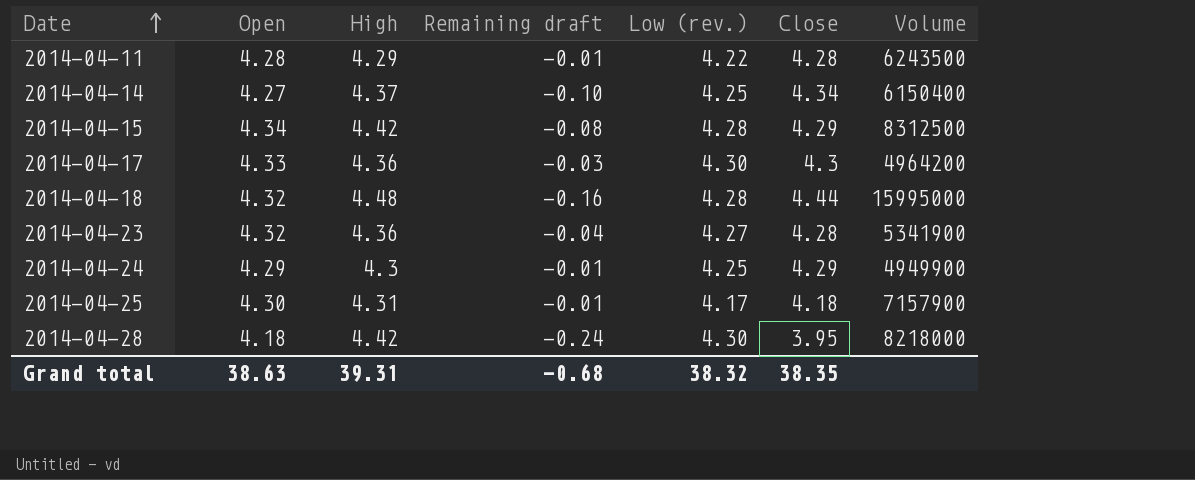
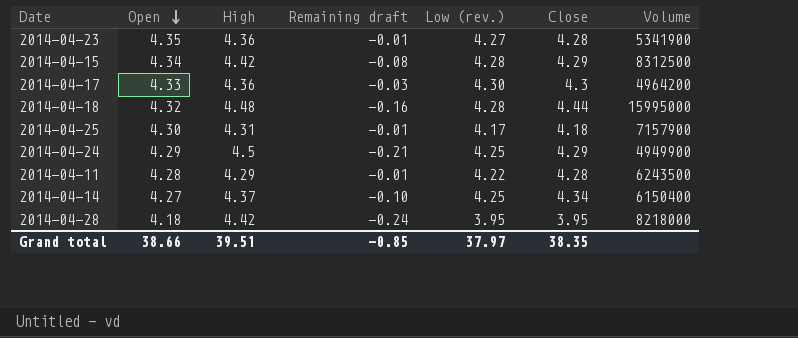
row order: Date ascending -> Open descending
2014-04-23 | Open: 4.32 -> 4.35
2014-04-23 | Remaining draft: -0.04 -> -0.01
2014-04-24 | High: 4.3 -> 4.5
2014-04-24 | Remaining draft: -0.01 -> -0.21
2014-04-28 | Low (rev.): 4.30 -> 3.95
Grand total | Open: 38.63 -> 38.66
Grand total | High: 39.31 -> 39.51
Grand total | Remaining draft: -0.68 -> -0.85
Grand total | Low (rev.): 38.32 -> 37.97

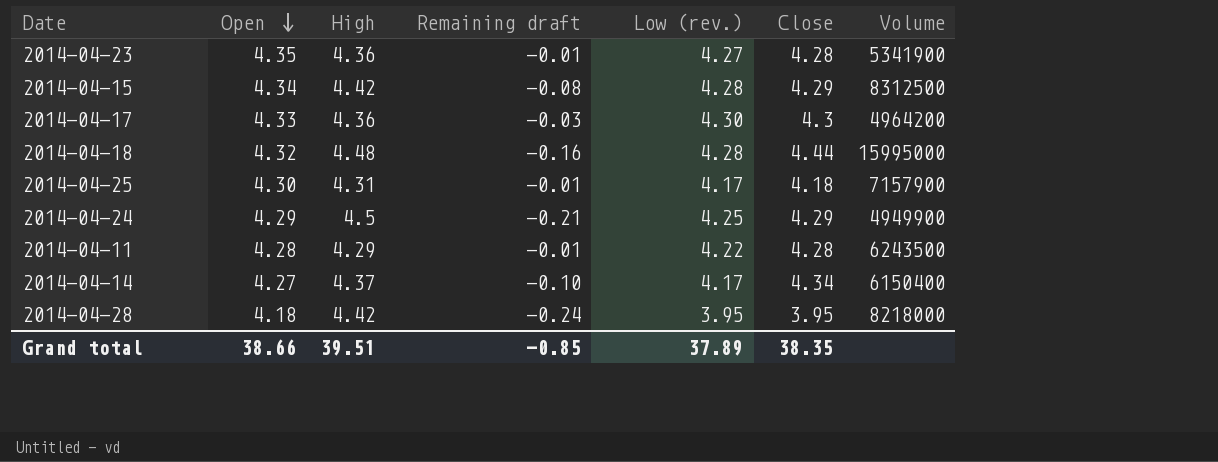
2014-04-14 | Low (rev.): 4.25 -> 4.17
Grand total | Low (rev.): 37.97 -> 37.89

